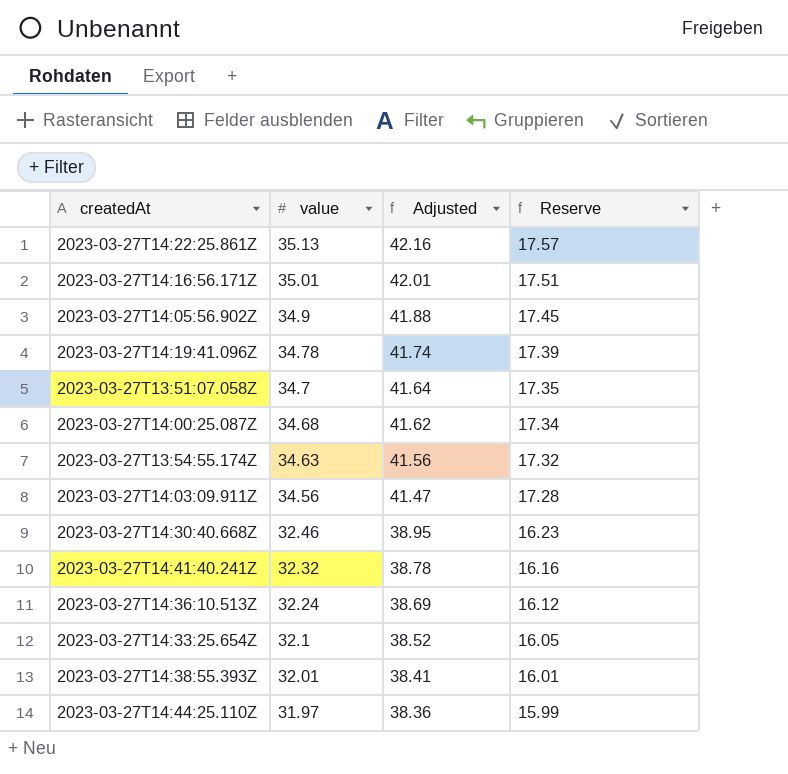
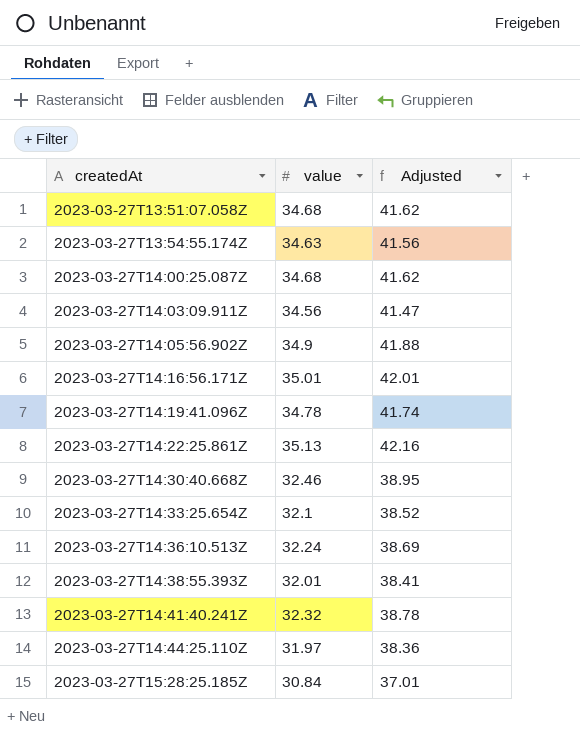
row order: value descending -> createdAt ascending
column Reserve | formula: [value] * 0.5 -> none
2023-03-27T13:51:07.058Z | value: 34.7 -> 34.68
2023-03-27T13:51:07.058Z | Adjusted: 41.64 -> 41.62
row 2023-03-27T15:28:25.185Z: none -> 30.84 | 37.01

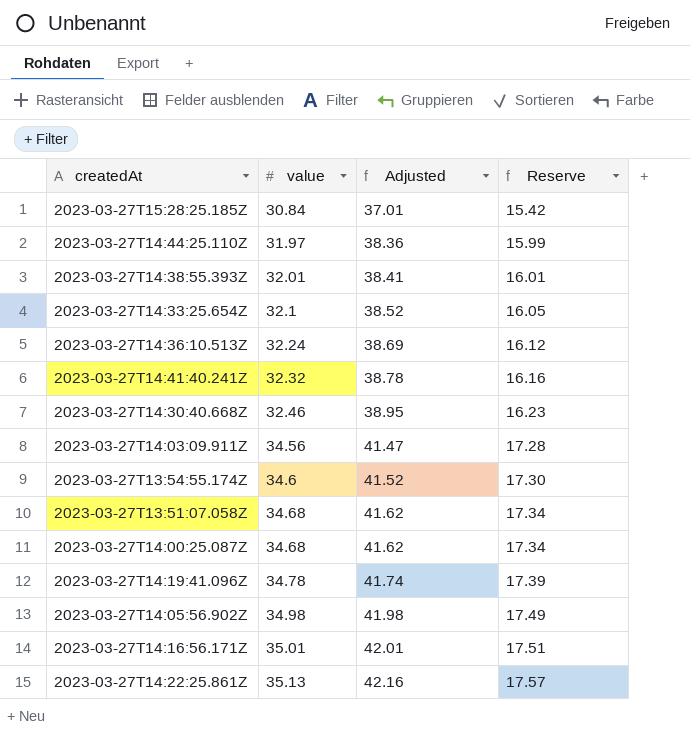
row order: createdAt ascending -> value ascending
column Reserve | formula: none -> [value] * 0.5
2023-03-27T13:54:55.174Z | value: 34.63 -> 34.6
2023-03-27T13:54:55.174Z | Adjusted: 41.56 -> 41.52
2023-03-27T14:05:56.902Z | value: 34.9 -> 34.98
2023-03-27T14:05:56.902Z | Adjusted: 41.88 -> 41.98

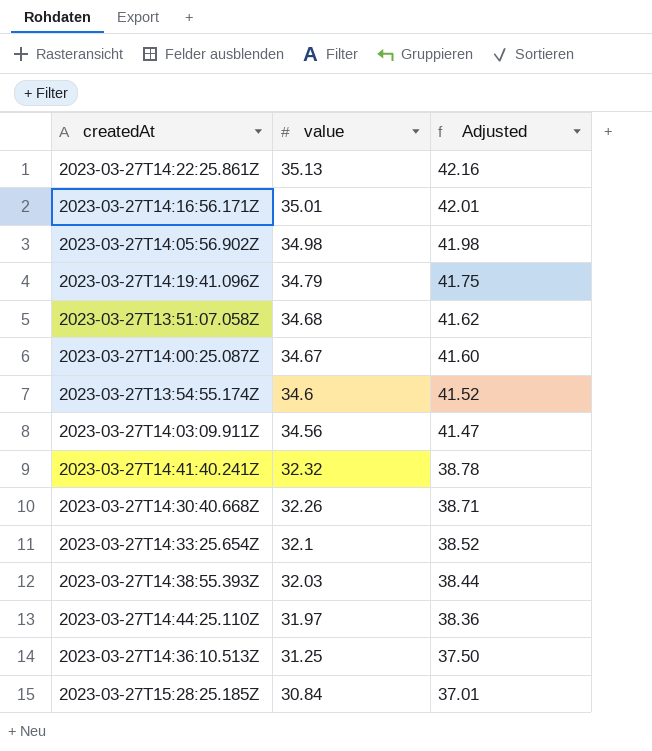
row order: value ascending -> value descending
column Reserve | formula: [value] * 0.5 -> none
2023-03-27T14:19:41.096Z | value: 34.78 -> 34.79
2023-03-27T14:19:41.096Z | Adjusted: 41.74 -> 41.75
2023-03-27T14:00:25.087Z | value: 34.68 -> 34.67
2023-03-27T14:00:25.087Z | Adjusted: 41.62 -> 41.60
2023-03-27T14:30:40.668Z | value: 32.46 -> 32.26
2023-03-27T14:30:40.668Z | Adjusted: 38.95 -> 38.71
2023-03-27T14:38:55.393Z | value: 32.01 -> 32.03
2023-03-27T14:38:55.393Z | Adjusted: 38.41 -> 38.44
2023-03-27T14:36:10.513Z | value: 32.24 -> 31.25
2023-03-27T14:36:10.513Z | Adjusted: 38.69 -> 37.50

